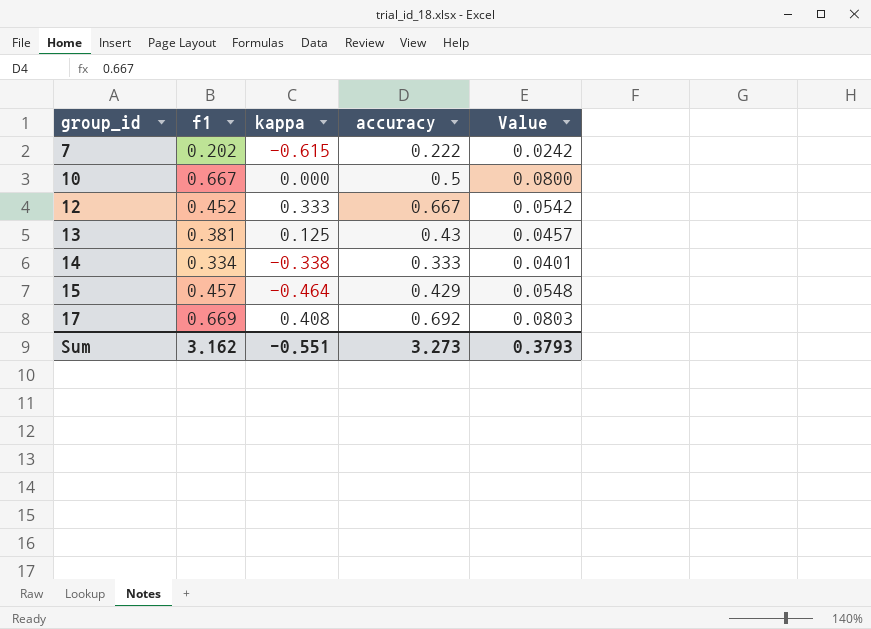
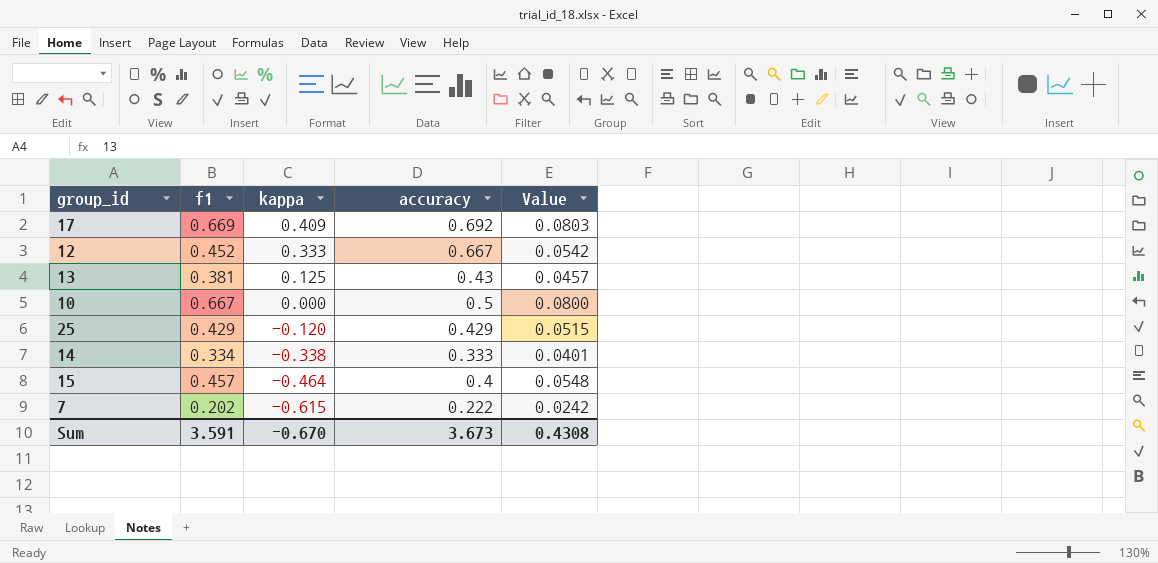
row order: group_id ascending -> kappa descending
17 | kappa: 0.408 -> 0.409
row 25: none -> 0.429 | -0.120 | 0.429 | 0.0515
15 | accuracy: 0.429 -> 0.4
Sum | f1: 3.162 -> 3.591
Sum | kappa: -0.551 -> -0.670
Sum | accuracy: 3.273 -> 3.673
Sum | Value: 0.3793 -> 0.4308

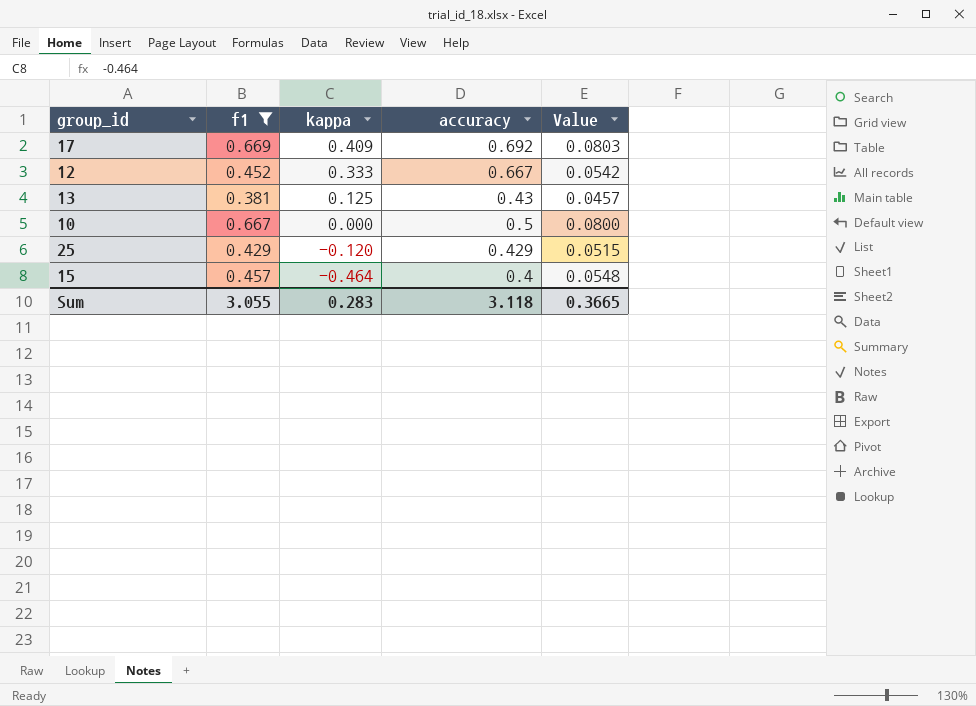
filter: none -> f1 >= 0.381
Sum | f1: 3.591 -> 3.055
Sum | kappa: -0.670 -> 0.283
Sum | accuracy: 3.673 -> 3.118
Sum | Value: 0.4308 -> 0.3665

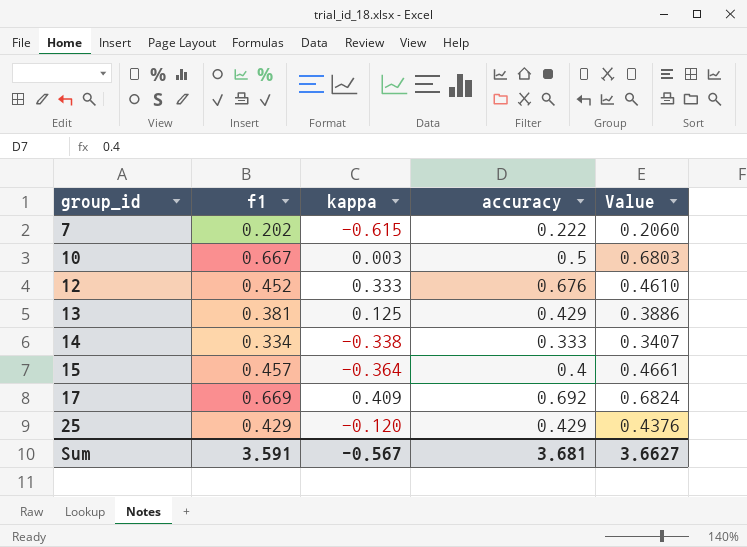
filter: f1 >= 0.381 -> none
row order: kappa descending -> group_id ascending
column Value | formula: [f1] * 0.12 -> [f1] * 1.02
10 | kappa: 0.000 -> 0.003
12 | accuracy: 0.667 -> 0.676
13 | accuracy: 0.43 -> 0.429
15 | kappa: -0.464 -> -0.364
Sum | f1: 3.055 -> 3.591
Sum | kappa: 0.283 -> -0.567
Sum | accuracy: 3.118 -> 3.681
Sum | Value: 0.3665 -> 3.6627

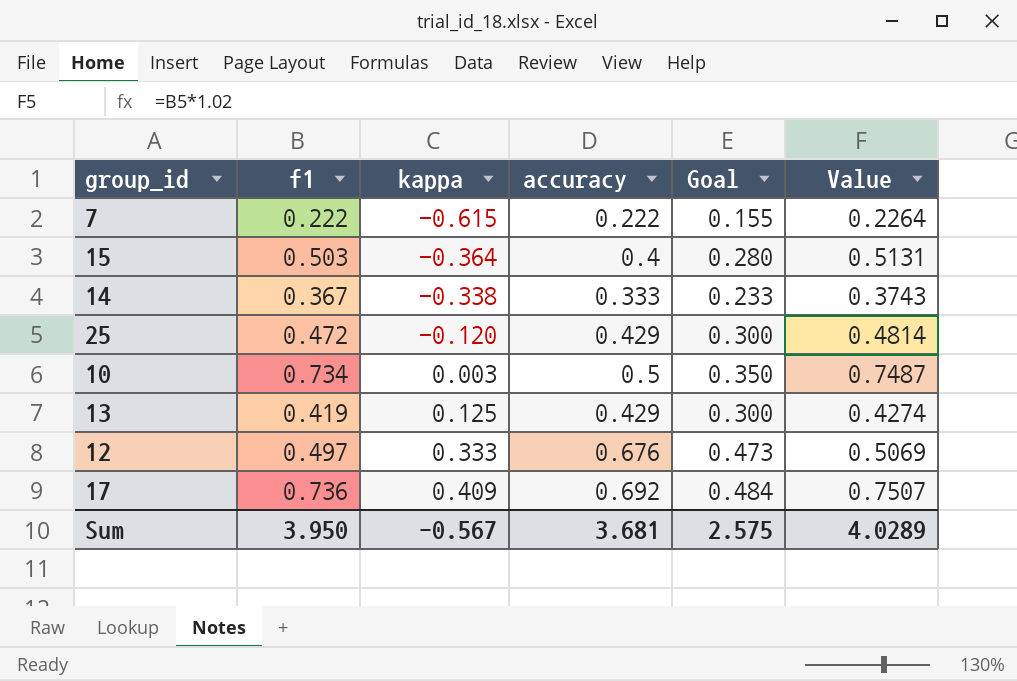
row order: group_id ascending -> kappa ascending
column Goal | formula: none -> [accuracy] * 0.7
7 | f1: 0.202 -> 0.222
7 | Value: 0.2060 -> 0.2264
15 | f1: 0.457 -> 0.503
15 | Value: 0.4661 -> 0.5131
14 | f1: 0.334 -> 0.367
14 | Value: 0.3407 -> 0.3743
25 | f1: 0.429 -> 0.472
25 | Value: 0.4376 -> 0.4814
10 | f1: 0.667 -> 0.734
10 | Value: 0.6803 -> 0.7487
13 | f1: 0.381 -> 0.419
13 | Value: 0.3886 -> 0.4274
12 | f1: 0.452 -> 0.497
12 | Value: 0.4610 -> 0.5069
17 | f1: 0.669 -> 0.736
17 | Value: 0.6824 -> 0.7507
Sum | f1: 3.591 -> 3.950
Sum | Value: 3.6627 -> 4.0289

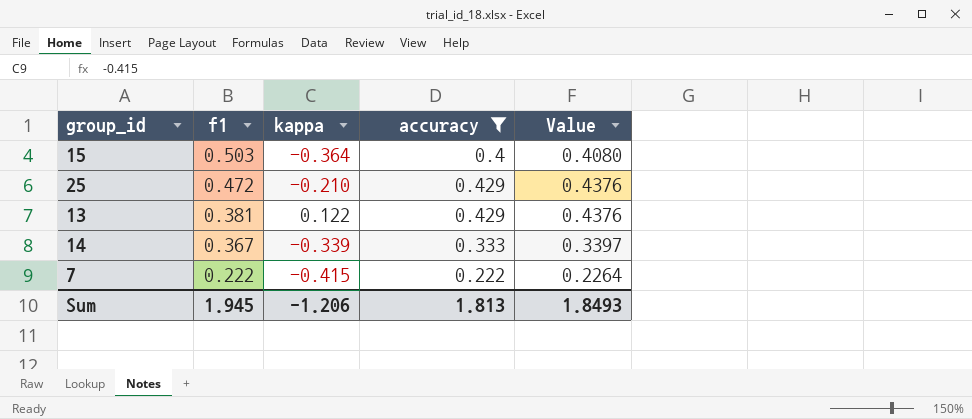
filter: none -> accuracy <= 0.429
row order: kappa ascending -> f1 descending
column Goal | formula: [accuracy] * 0.7 -> none
column Value | formula: [f1] * 1.02 -> [accuracy] * 1.02
25 | kappa: -0.120 -> -0.210
13 | f1: 0.419 -> 0.381
13 | kappa: 0.125 -> 0.122
14 | kappa: -0.338 -> -0.339
7 | kappa: -0.615 -> -0.415
Sum | f1: 3.950 -> 1.945
Sum | kappa: -0.567 -> -1.206
Sum | accuracy: 3.681 -> 1.813
Sum | Value: 4.0289 -> 1.8493

